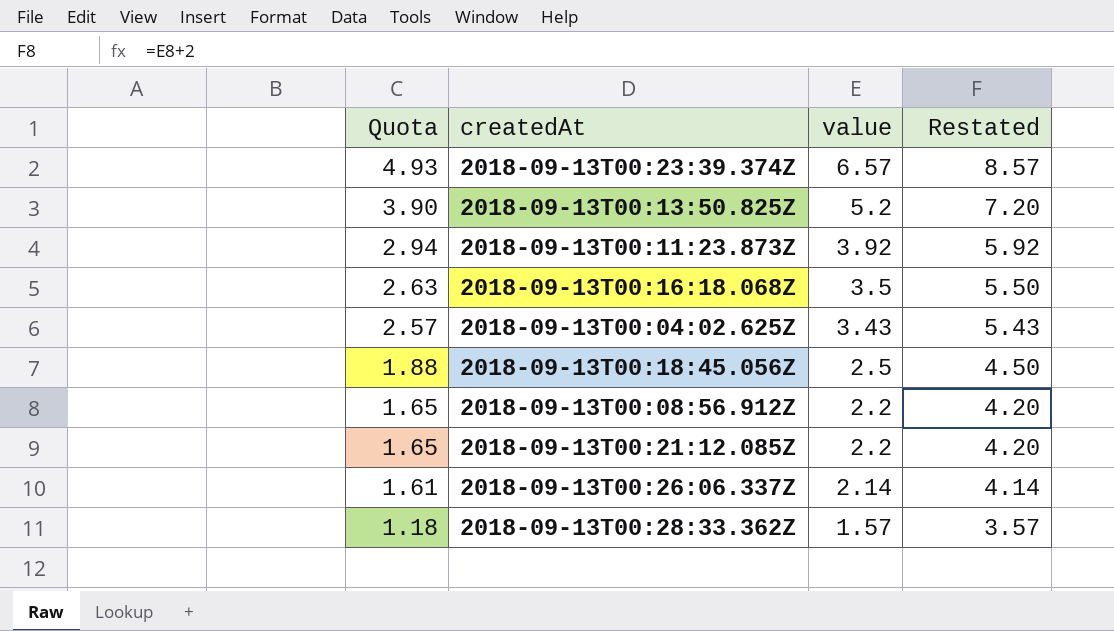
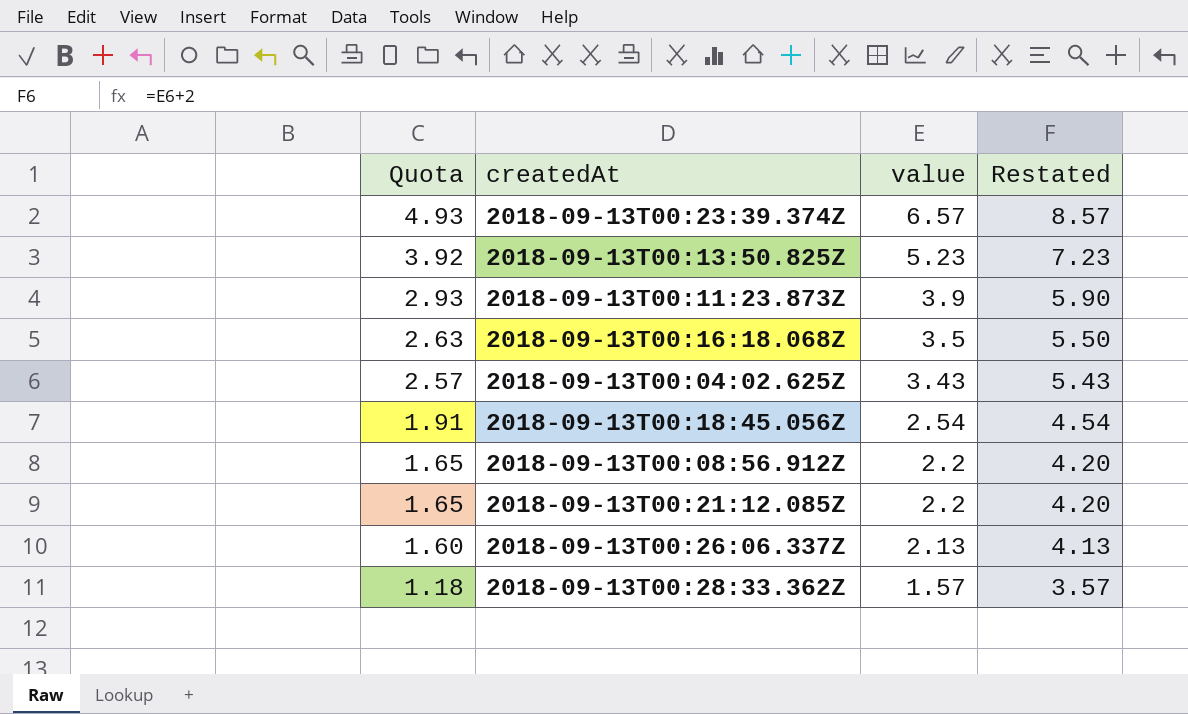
2018-09-13T00:13:50.825Z | Quota: 3.90 -> 3.92
2018-09-13T00:13:50.825Z | value: 5.2 -> 5.23
2018-09-13T00:13:50.825Z | Restated: 7.20 -> 7.23
2018-09-13T00:11:23.873Z | Quota: 2.94 -> 2.93
2018-09-13T00:11:23.873Z | value: 3.92 -> 3.9
2018-09-13T00:11:23.873Z | Restated: 5.92 -> 5.90
2018-09-13T00:18:45.056Z | Quota: 1.88 -> 1.91
2018-09-13T00:18:45.056Z | value: 2.5 -> 2.54
2018-09-13T00:18:45.056Z | Restated: 4.50 -> 4.54
2018-09-13T00:26:06.337Z | Quota: 1.61 -> 1.60
2018-09-13T00:26:06.337Z | value: 2.14 -> 2.13
2018-09-13T00:26:06.337Z | Restated: 4.14 -> 4.13

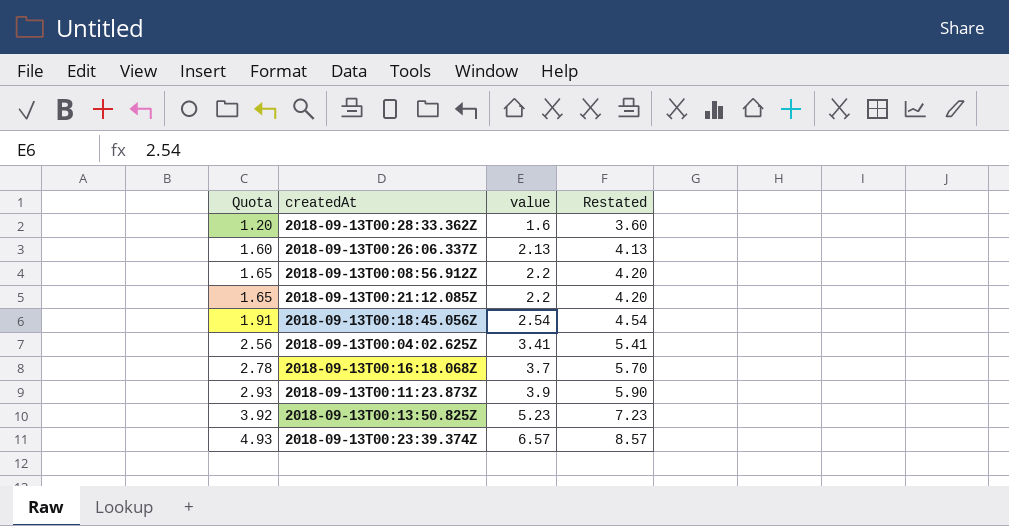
row order: Quota descending -> Quota ascending
2018-09-13T00:28:33.362Z | Quota: 1.18 -> 1.20
2018-09-13T00:28:33.362Z | value: 1.57 -> 1.6
2018-09-13T00:28:33.362Z | Restated: 3.57 -> 3.60
2018-09-13T00:04:02.625Z | Quota: 2.57 -> 2.56
2018-09-13T00:04:02.625Z | value: 3.43 -> 3.41
2018-09-13T00:04:02.625Z | Restated: 5.43 -> 5.41
2018-09-13T00:16:18.068Z | Quota: 2.63 -> 2.78
2018-09-13T00:16:18.068Z | value: 3.5 -> 3.7
2018-09-13T00:16:18.068Z | Restated: 5.50 -> 5.70

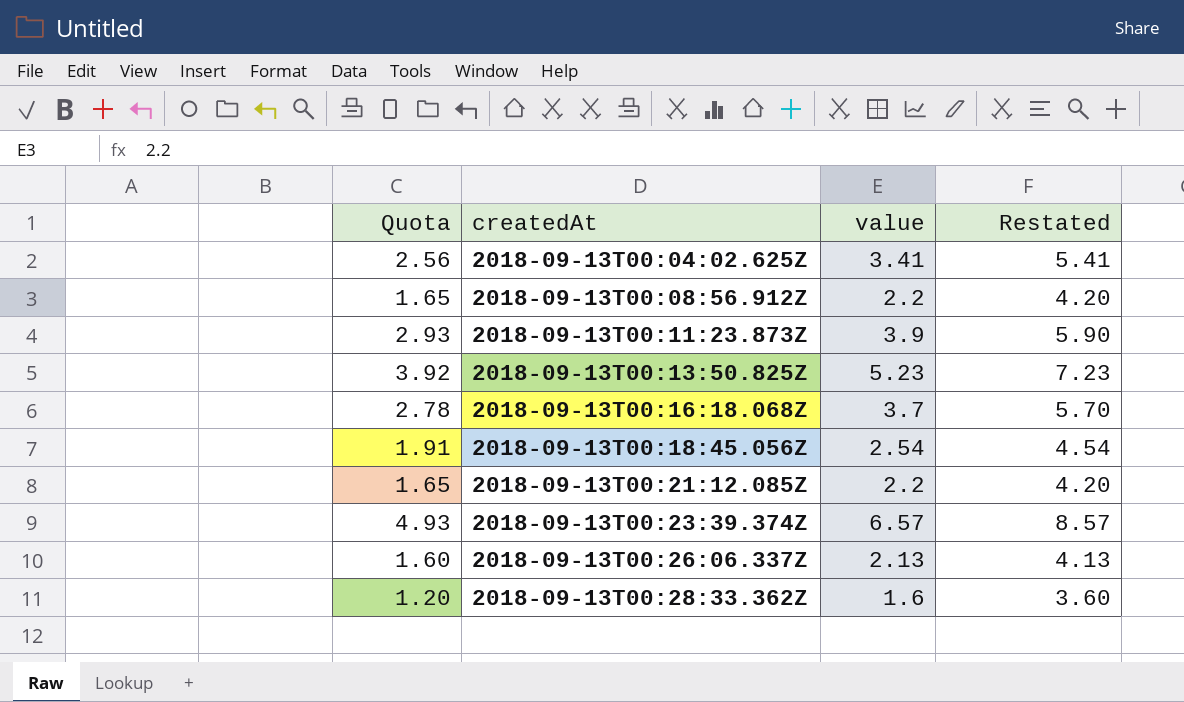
row order: Quota ascending -> createdAt ascending

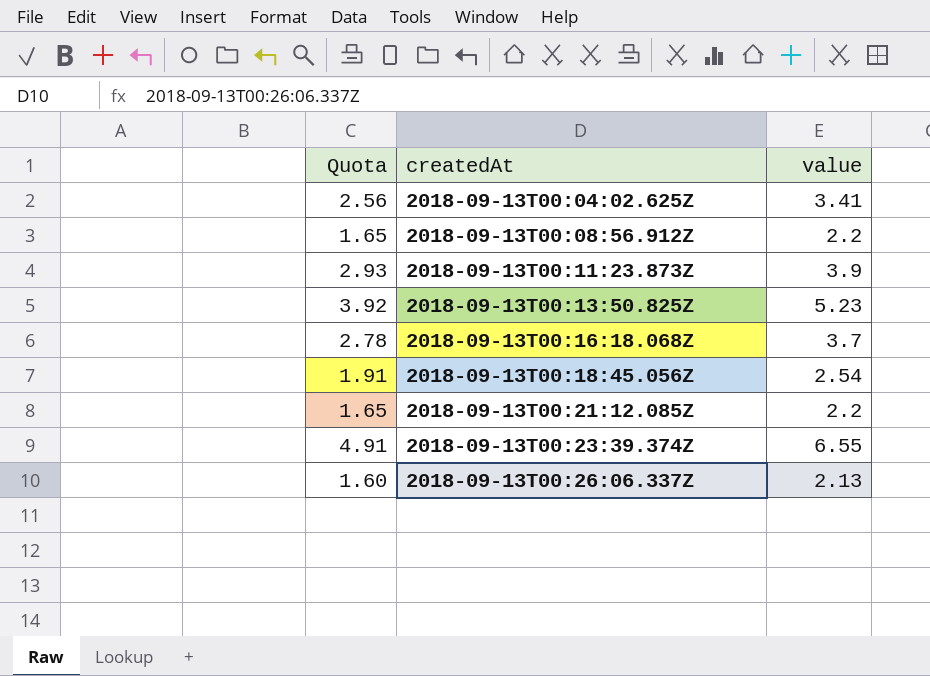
column Restated | formula: [value] + 2 -> none
row 2018-09-13T00:28:33.362Z: 1.20 | 1.6 | 3.60 -> none
2018-09-13T00:23:39.374Z | Quota: 4.93 -> 4.91
2018-09-13T00:23:39.374Z | value: 6.57 -> 6.55

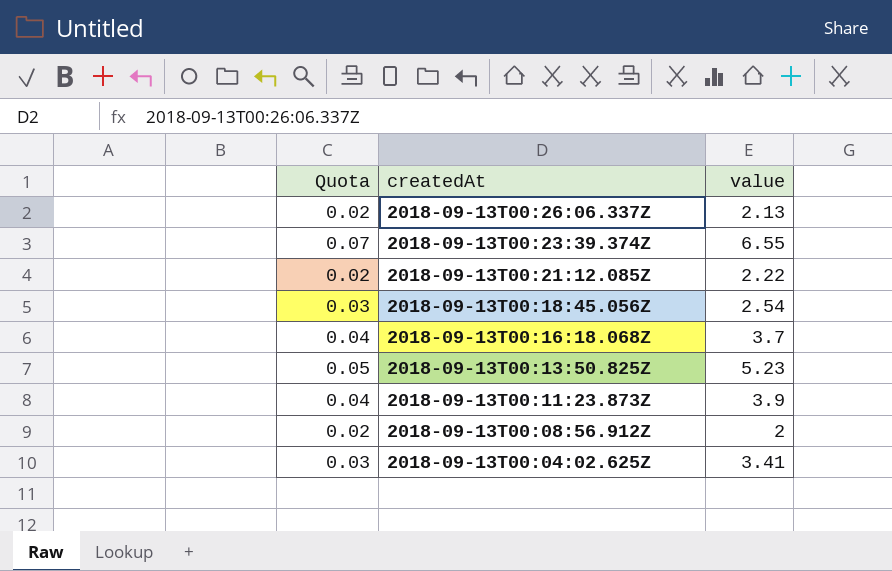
row order: createdAt ascending -> createdAt descending
column Quota | formula: [value] * 0.75 -> [value] * 0.01
2018-09-13T00:21:12.085Z | value: 2.2 -> 2.22
2018-09-13T00:08:56.912Z | value: 2.2 -> 2

